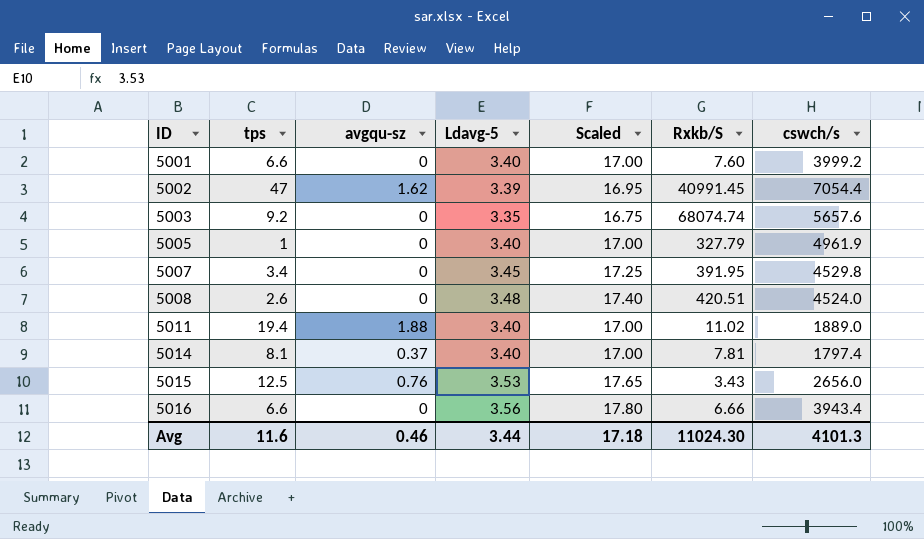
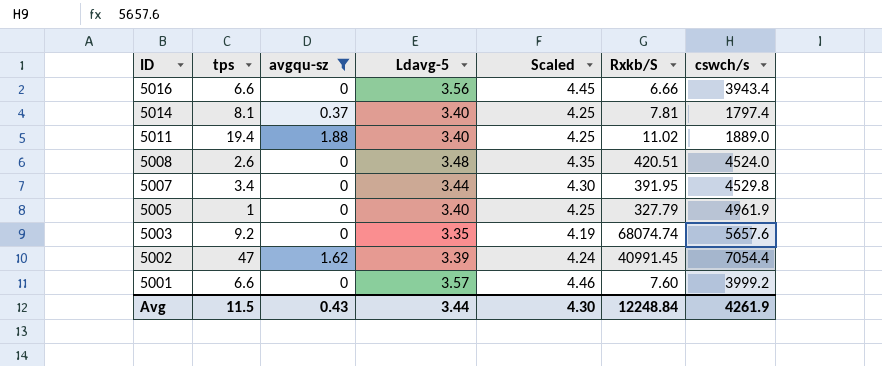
filter: none -> avgqu-sz != 0.76
row order: ID ascending -> ID descending
column Scaled | formula: [Ldavg-5] * 5 -> [Ldavg-5] * 1.25
5007 | Ldavg-5: 3.45 -> 3.44
5001 | Ldavg-5: 3.40 -> 3.57
Avg | tps: 11.6 -> 11.5
Avg | avgqu-sz: 0.46 -> 0.43
Avg | Scaled: 17.18 -> 4.30
Avg | Rxkb/S: 11024.30 -> 12248.84
Avg | cswch/s: 4101.3 -> 4261.9

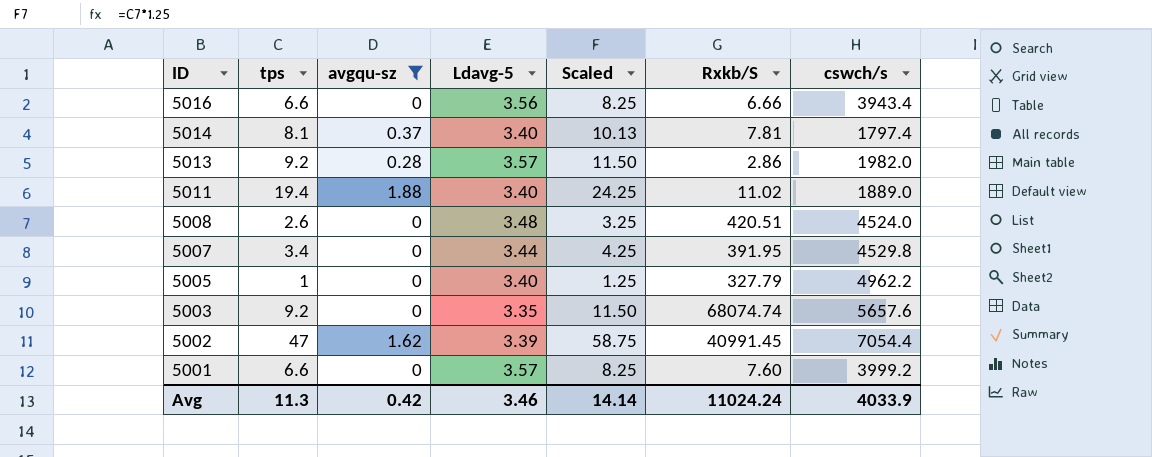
column Scaled | formula: [Ldavg-5] * 1.25 -> [tps] * 1.25
row 5013: none -> 9.2 | 0.28 | 3.57 | 11.50 | 2.86 | 1982.0
5005 | cswch/s: 4961.9 -> 4962.2
Avg | tps: 11.5 -> 11.3
Avg | avgqu-sz: 0.43 -> 0.42
Avg | Ldavg-5: 3.44 -> 3.46
Avg | Scaled: 4.30 -> 14.14
Avg | Rxkb/S: 12248.84 -> 11024.24
Avg | cswch/s: 4261.9 -> 4033.9

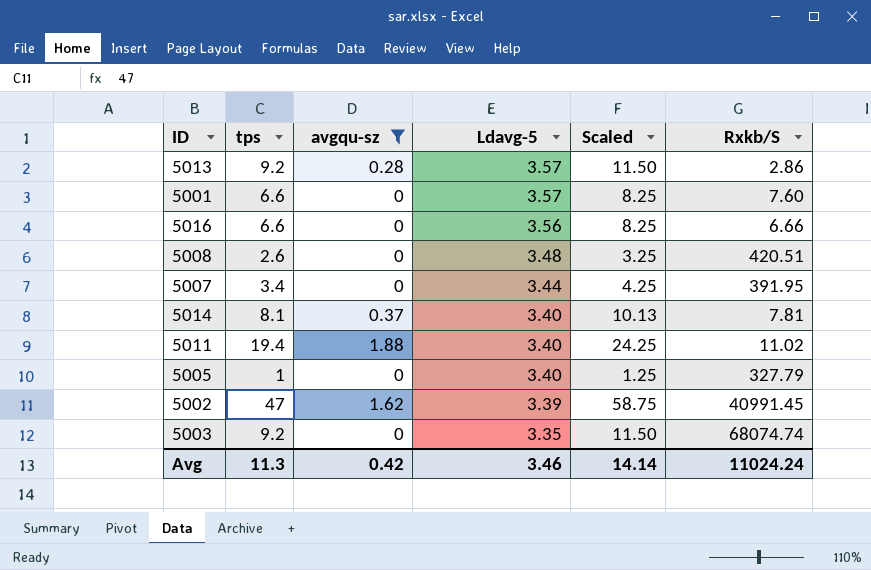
row order: ID descending -> Ldavg-5 descending
column cswch/s | position: 7 -> none

